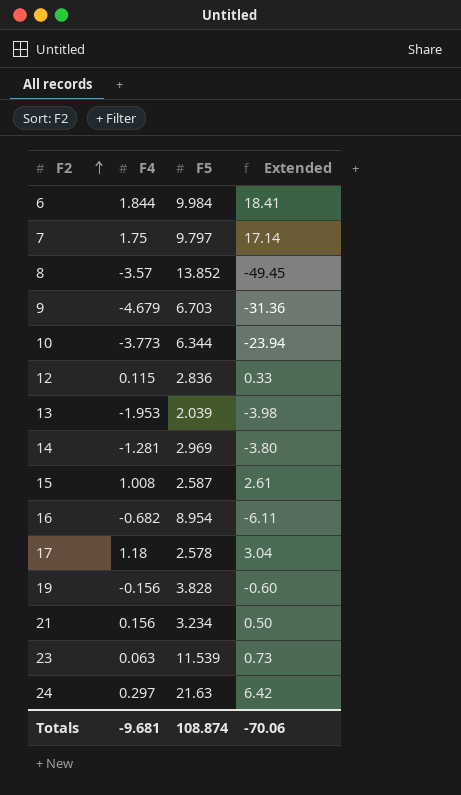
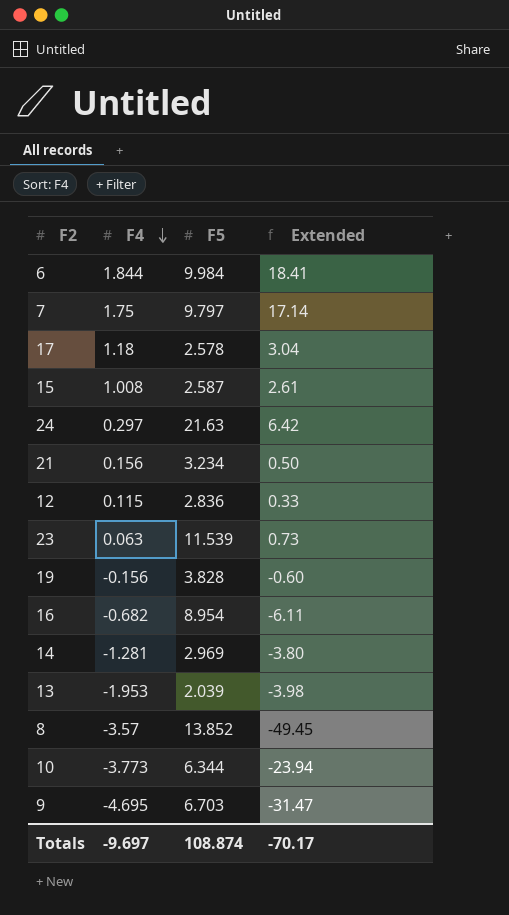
row order: F2 ascending -> F4 descending
9 | F4: -4.679 -> -4.695
9 | Extended: -31.36 -> -31.47
Totals | F4: -9.681 -> -9.697
Totals | Extended: -70.06 -> -70.17

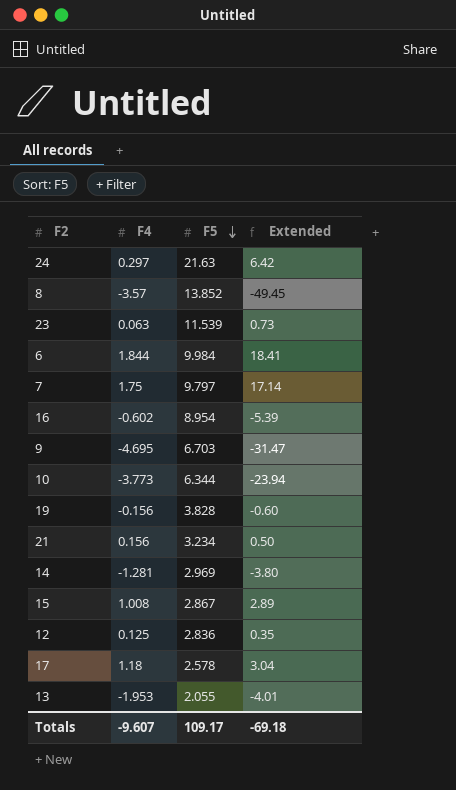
row order: F4 descending -> F5 descending
16 | F4: -0.682 -> -0.602
16 | Extended: -6.11 -> -5.39
15 | F5: 2.587 -> 2.867
15 | Extended: 2.61 -> 2.89
12 | F4: 0.115 -> 0.125
12 | Extended: 0.33 -> 0.35
13 | F5: 2.039 -> 2.055
13 | Extended: -3.98 -> -4.01
Totals | F4: -9.697 -> -9.607
Totals | F5: 108.874 -> 109.17
Totals | Extended: -70.17 -> -69.18

